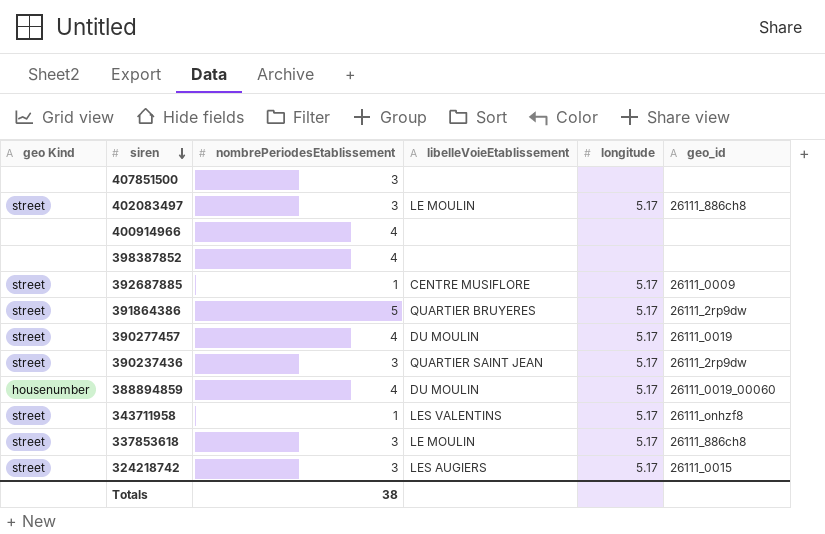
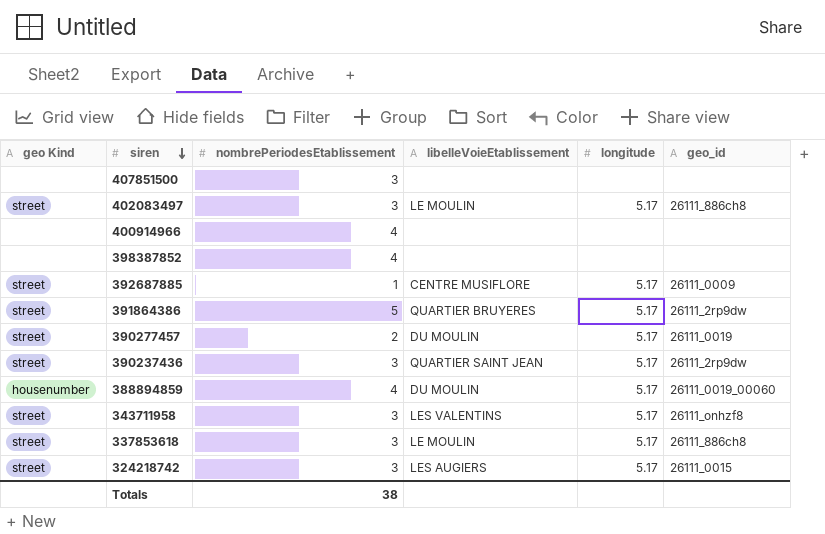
390277457 | nombrePeriodesEtablissement: 4 -> 2
343711958 | nombrePeriodesEtablissement: 1 -> 3

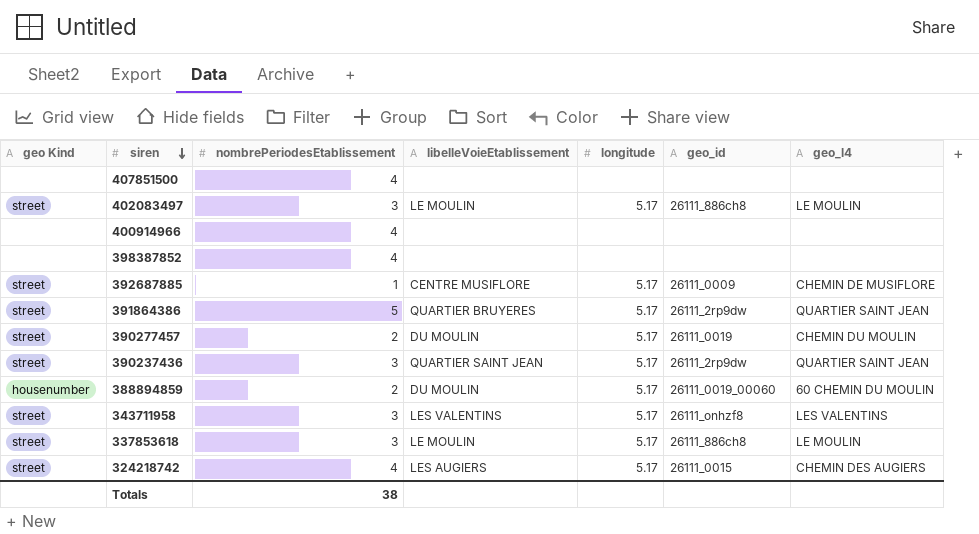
column geo_l4 | position: none -> 7
407851500 | nombrePeriodesEtablissement: 3 -> 4
388894859 | nombrePeriodesEtablissement: 4 -> 2
324218742 | nombrePeriodesEtablissement: 3 -> 4

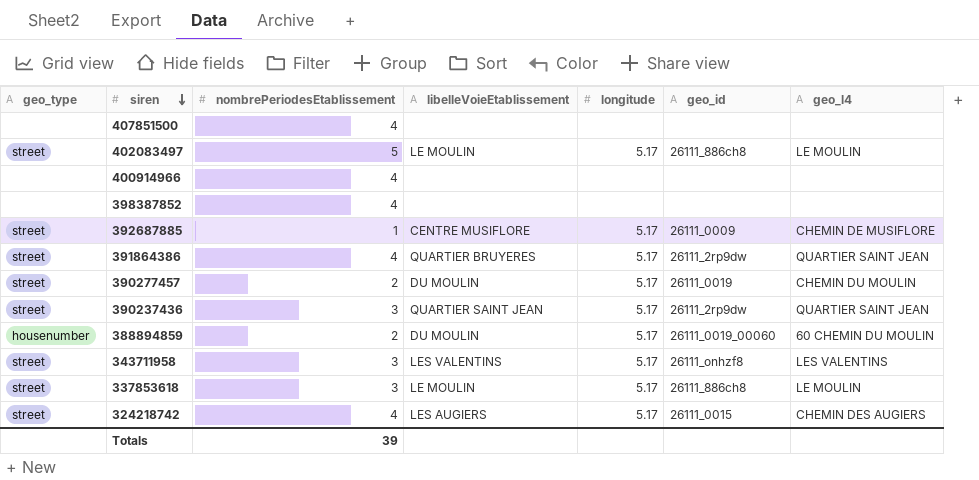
column name: geo Kind -> geo_type
402083497 | nombrePeriodesEtablissement: 3 -> 5
391864386 | nombrePeriodesEtablissement: 5 -> 4
Totals | nombrePeriodesEtablissement: 38 -> 39

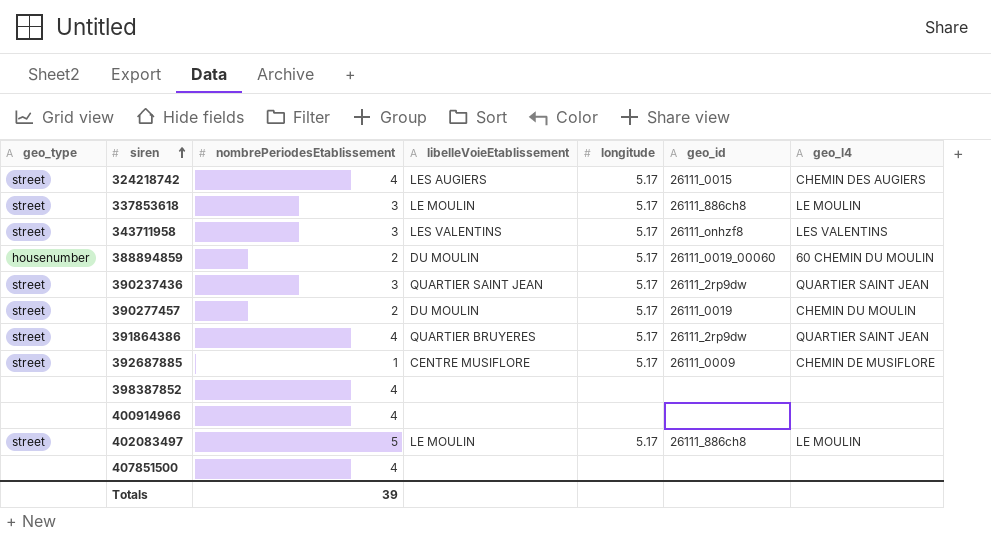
row order: siren descending -> siren ascending

